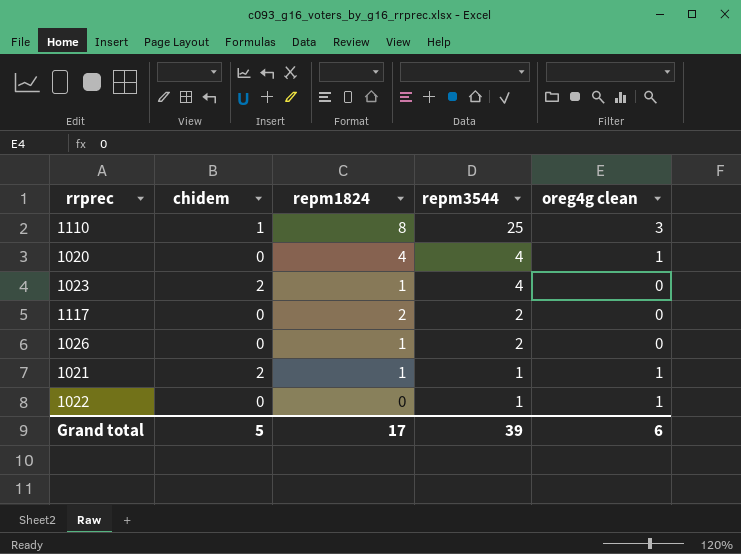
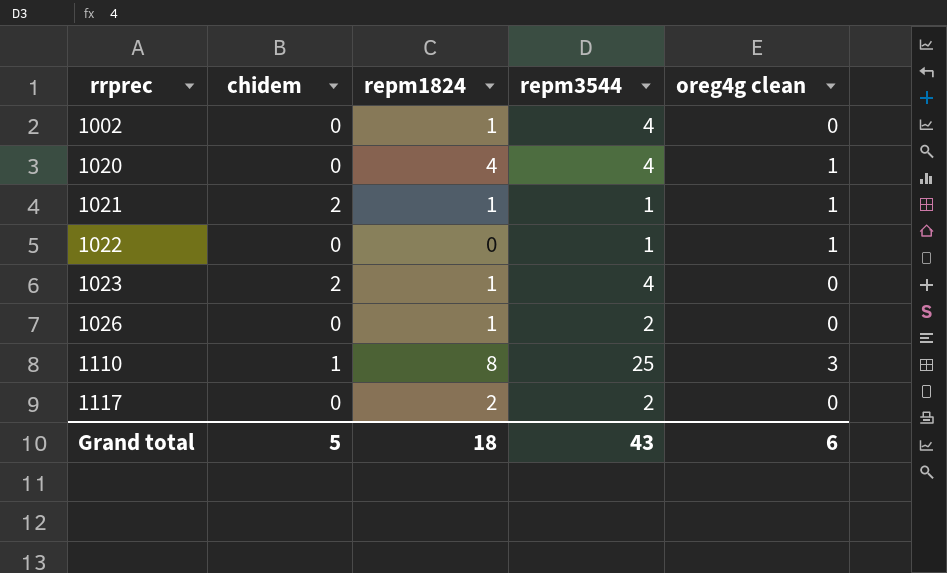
row order: repm3544 descending -> rrprec ascending
row 1002: none -> 0 | 1 | 4 | 0
Grand total | repm1824: 17 -> 18
Grand total | repm3544: 39 -> 43

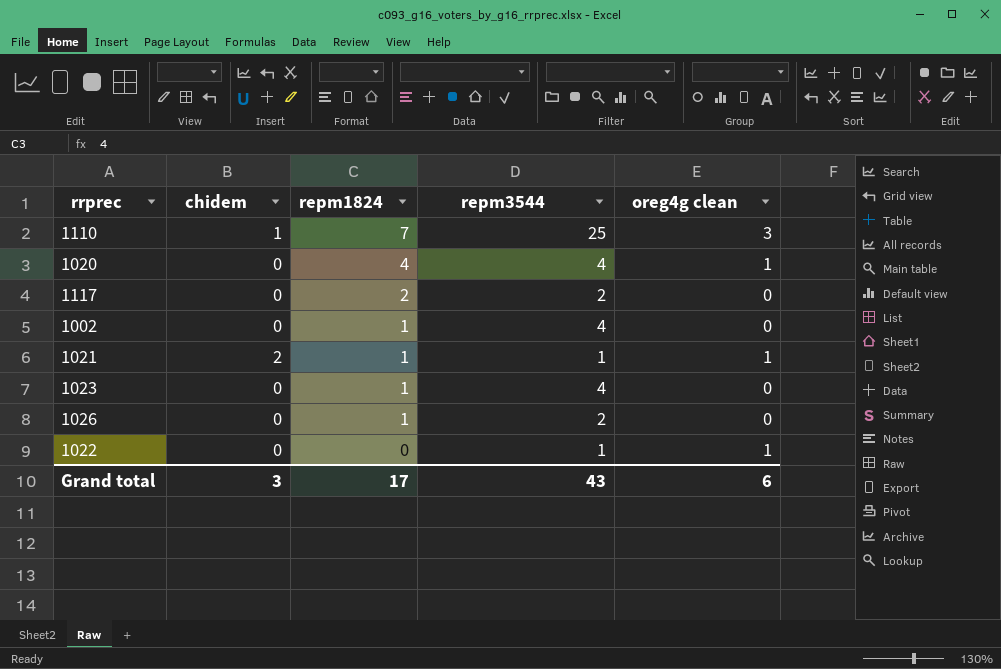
row order: rrprec ascending -> repm1824 descending
1110 | repm1824: 8 -> 7
1023 | chidem: 2 -> 0
Grand total | chidem: 5 -> 3
Grand total | repm1824: 18 -> 17

